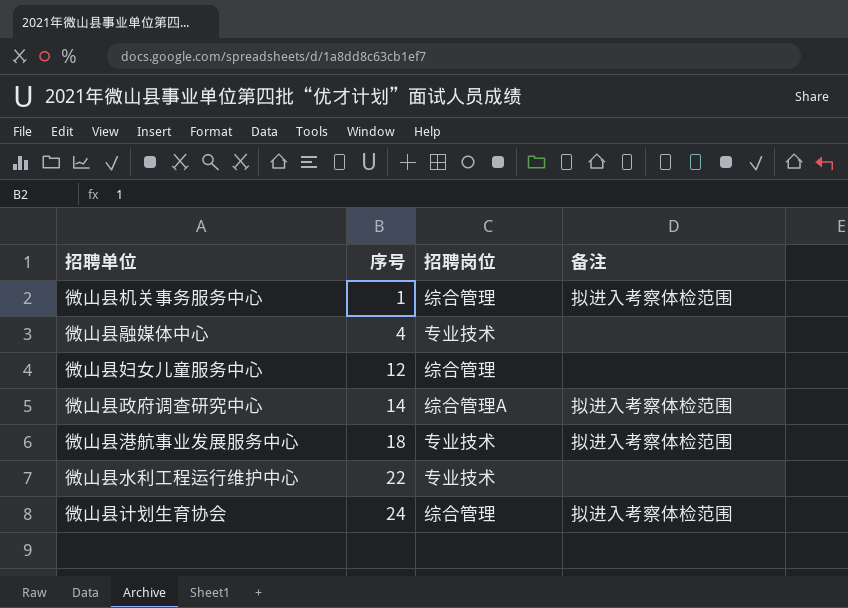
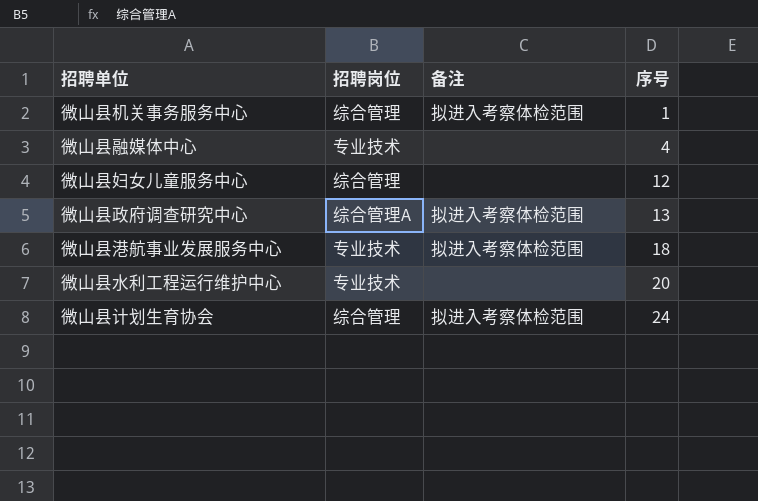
column 序号 | position: 2 -> 4
微山县政府调查研究中心 | 序号: 14 -> 13
微山县水利工程运行维护中心 | 序号: 22 -> 20

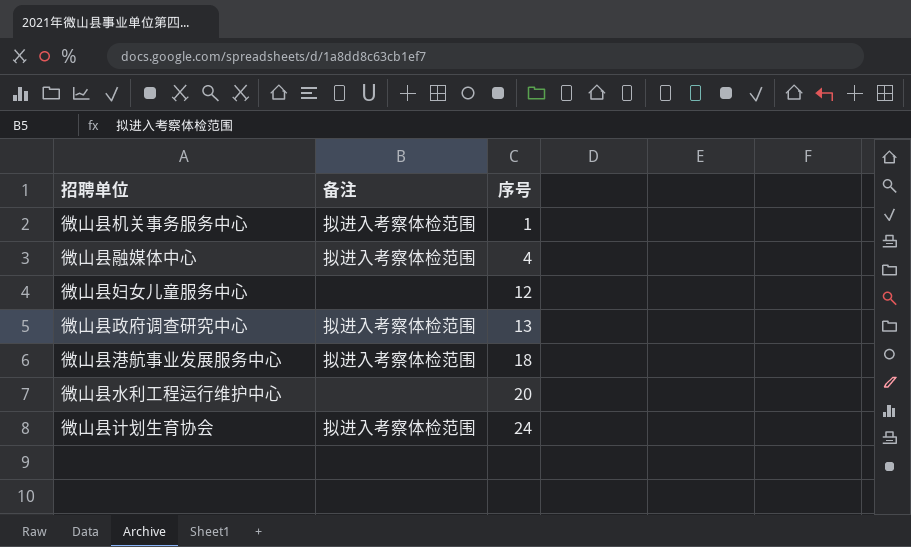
column 招聘岗位 | position: 2 -> none
微山县融媒体中心 | 备注: none -> 拟进入考察体检范围

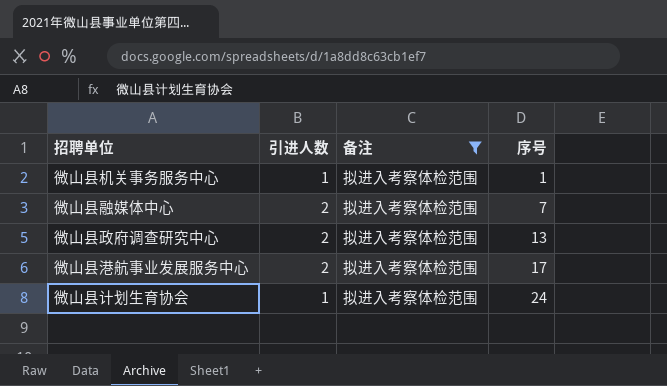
filter: none -> 备注 = 拟进入考察体检范围
column 引进人数 | position: none -> 2
微山县融媒体中心 | 序号: 4 -> 7
微山县港航事业发展服务中心 | 序号: 18 -> 17

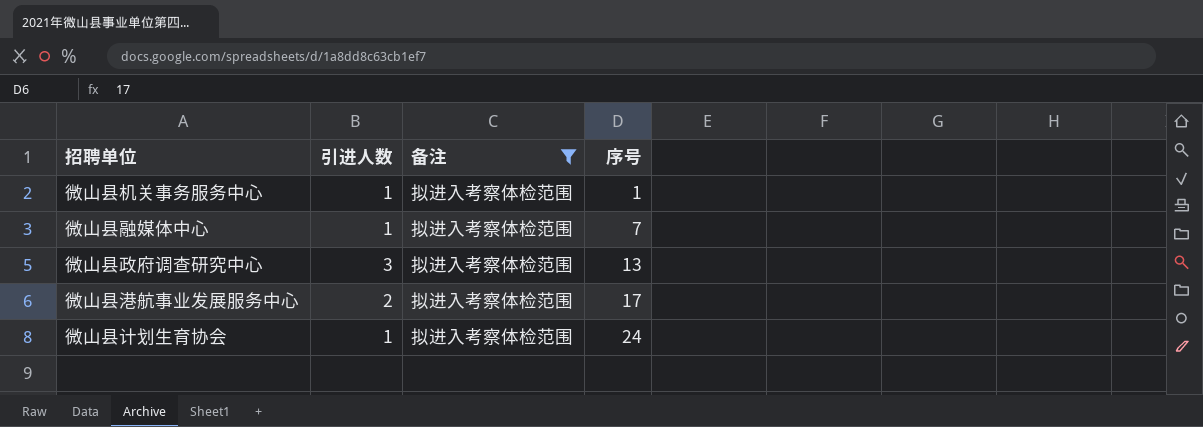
微山县融媒体中心 | 引进人数: 2 -> 1
微山县政府调查研究中心 | 引进人数: 2 -> 3

